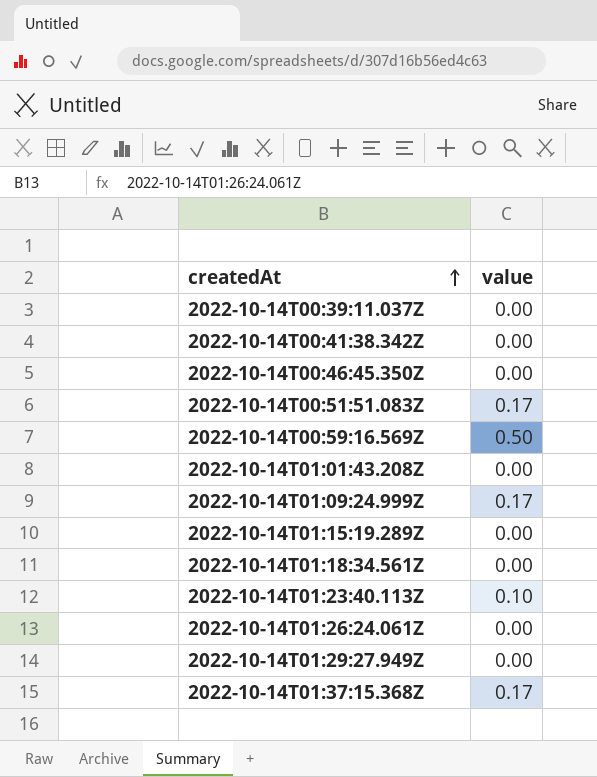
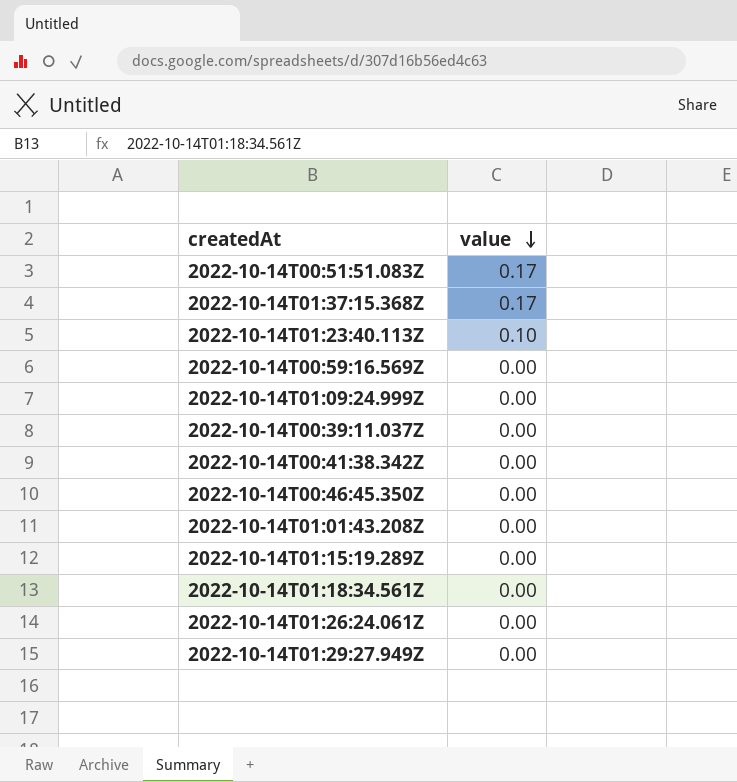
row order: createdAt ascending -> value descending
2022-10-14T00:59:16.569Z | value: 0.50 -> 0.00
2022-10-14T01:09:24.999Z | value: 0.17 -> 0.00

